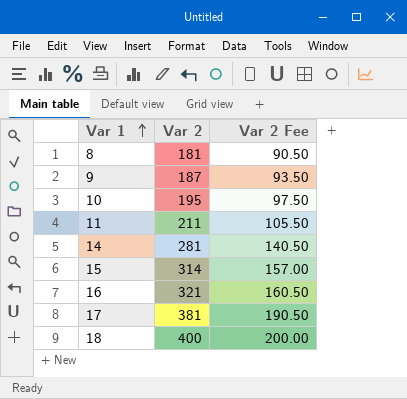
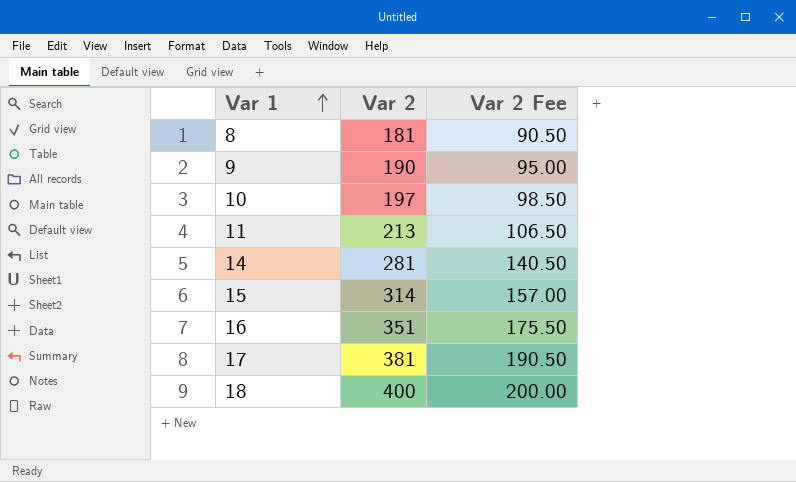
9 | Var 2: 187 -> 190
9 | Var 2 Fee: 93.50 -> 95.00
10 | Var 2: 195 -> 197
10 | Var 2 Fee: 97.50 -> 98.50
11 | Var 2: 211 -> 213
11 | Var 2 Fee: 105.50 -> 106.50
16 | Var 2: 321 -> 351
16 | Var 2 Fee: 160.50 -> 175.50

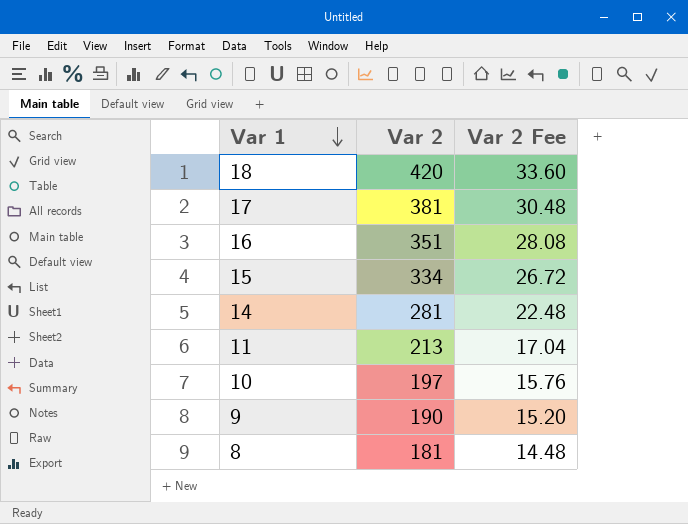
row order: Var 1 ascending -> Var 1 descending
column Var 2 Fee | formula: [Var 2] * 0.5 -> [Var 2] * 0.08
18 | Var 2: 400 -> 420
15 | Var 2: 314 -> 334

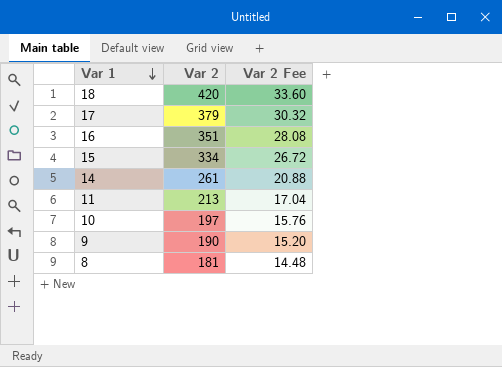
17 | Var 2: 381 -> 379
17 | Var 2 Fee: 30.48 -> 30.32
14 | Var 2: 281 -> 261
14 | Var 2 Fee: 22.48 -> 20.88

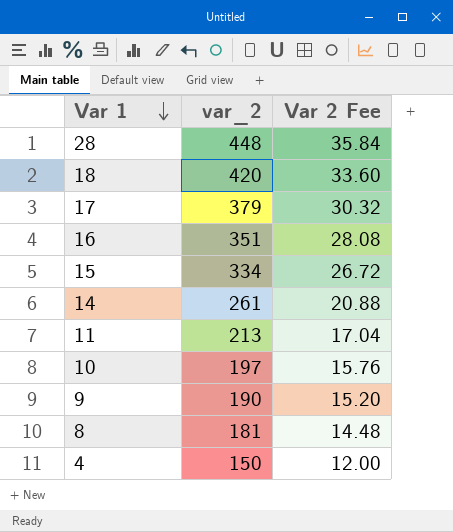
column name: Var 2 -> var_2
row 28: none -> 448 | 35.84
row 4: none -> 150 | 12.00

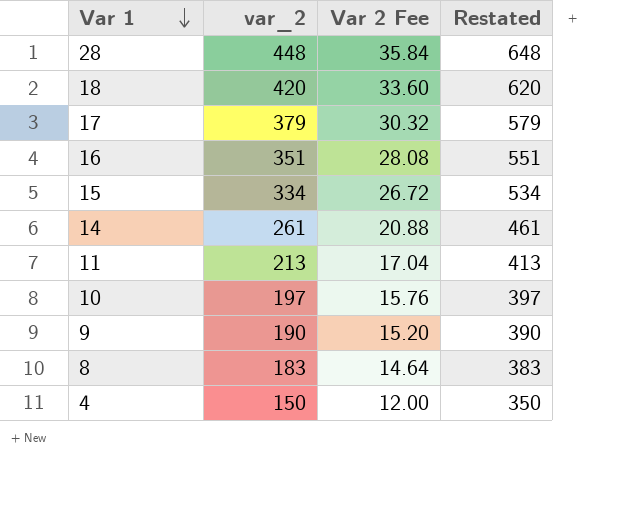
column Restated | formula: none -> [var_2] + 200
8 | var_2: 181 -> 183
8 | Var 2 Fee: 14.48 -> 14.64

